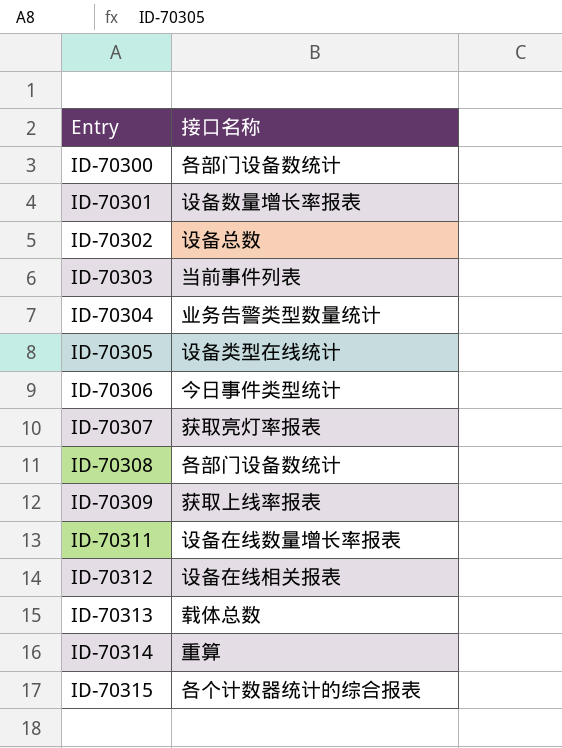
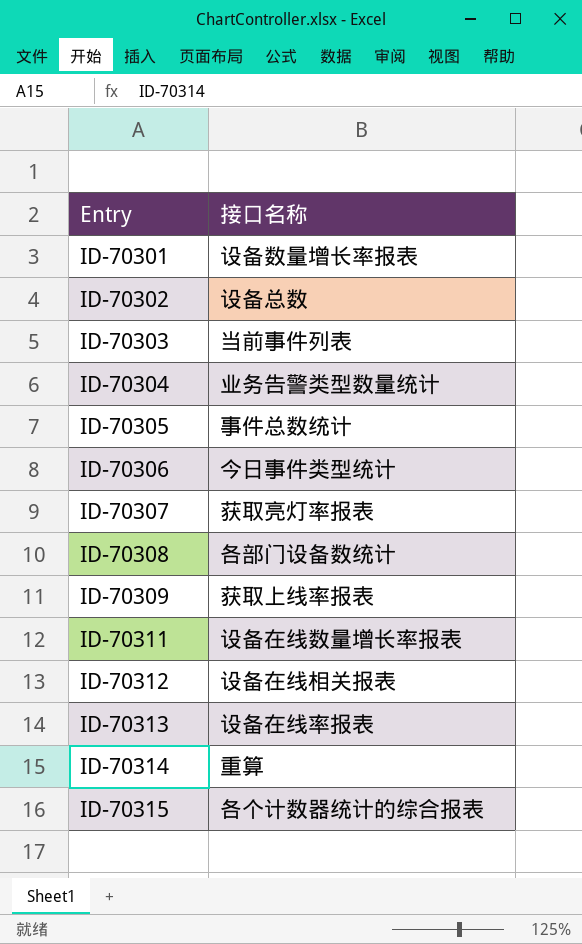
row ID-70300: 各部门设备数统计 -> none
ID-70305 | 接口名称: 设备类型在线统计 -> 事件总数统计
ID-70313 | 接口名称: 载体总数 -> 设备在线率报表

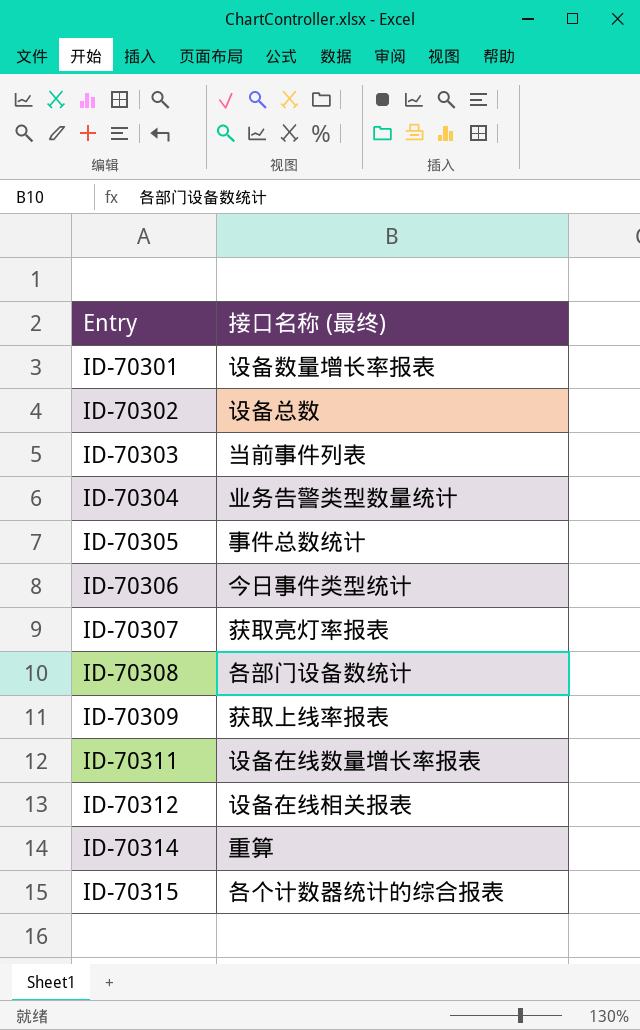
column name: 接口名称 -> 接口名称 (最终)
row ID-70313: 设备在线率报表 -> none

